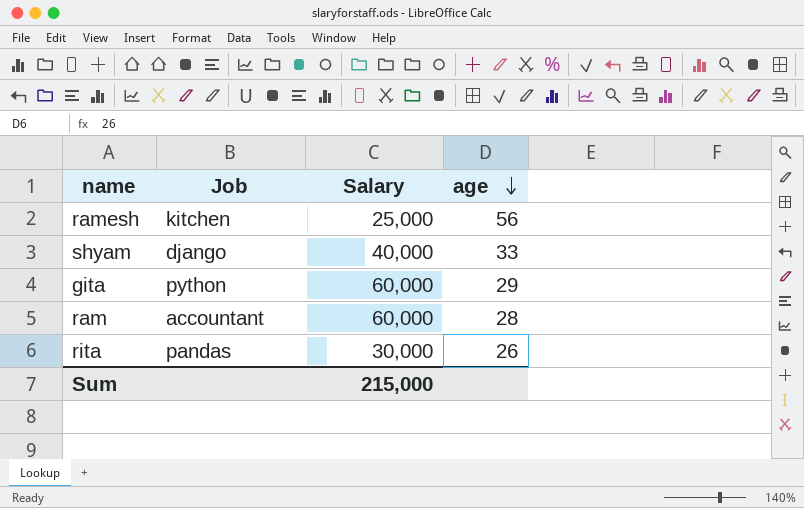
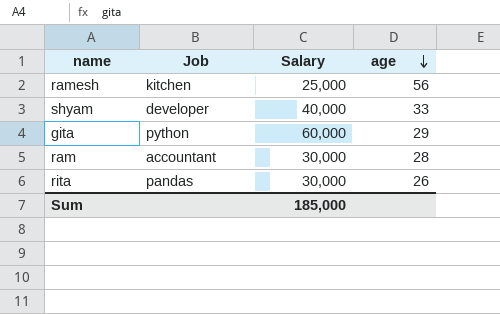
shyam | Job: django -> developer
ram | Salary: 60,000 -> 30,000
Sum | Salary: 215,000 -> 185,000

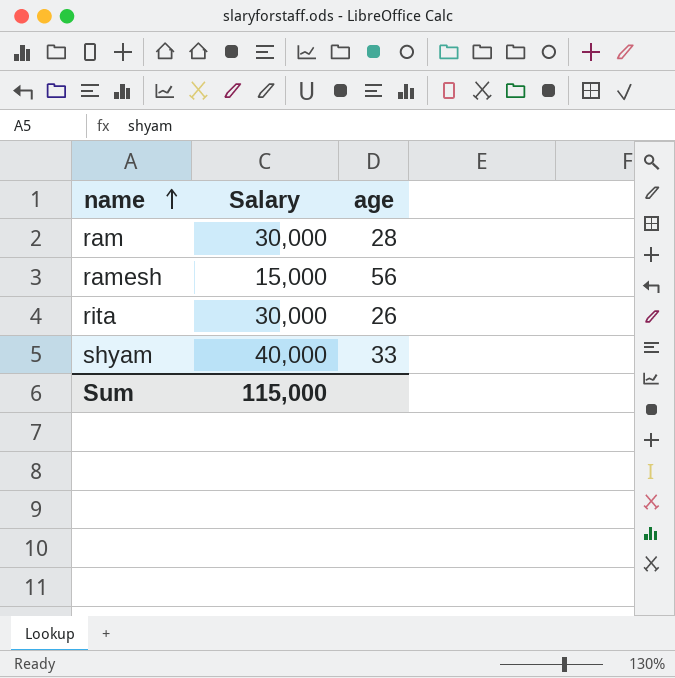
row order: age descending -> name ascending
column Job | position: 2 -> none
row gita: python | 60,000 | 29 -> none
ramesh | Salary: 25,000 -> 15,000
Sum | Salary: 185,000 -> 115,000

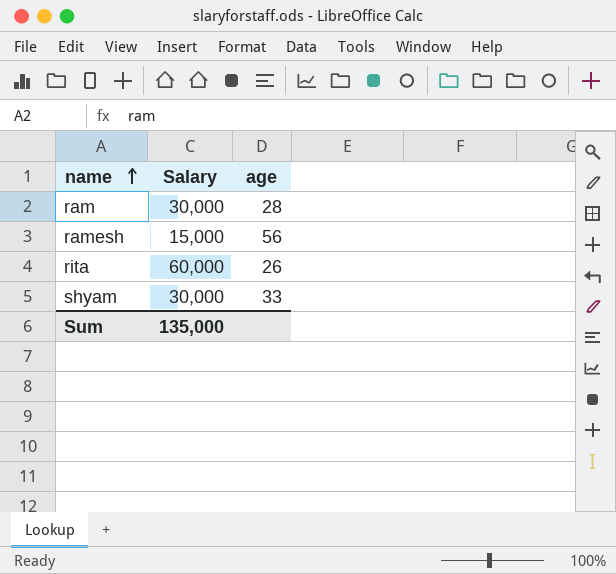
rita | Salary: 30,000 -> 60,000
shyam | Salary: 40,000 -> 30,000
Sum | Salary: 115,000 -> 135,000

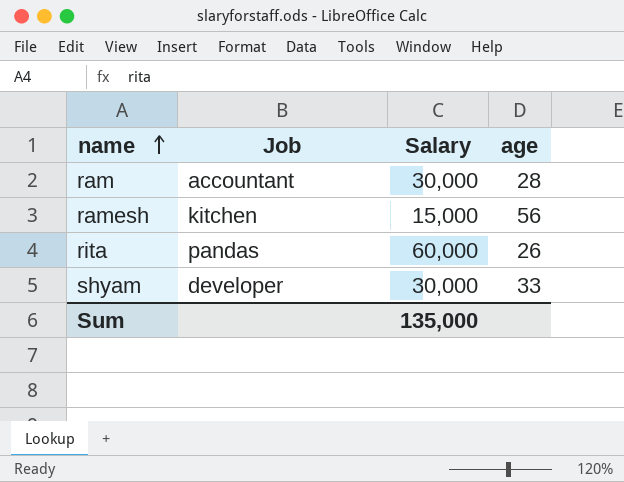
column Job | position: none -> 2

